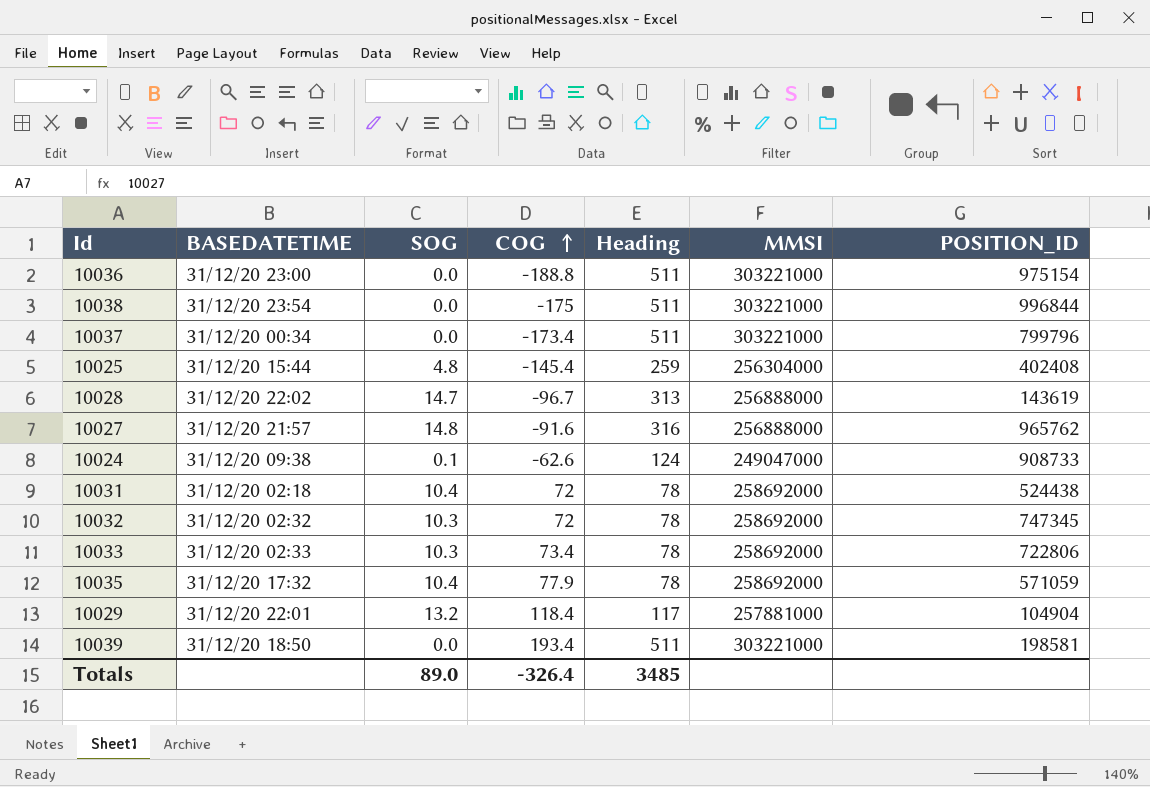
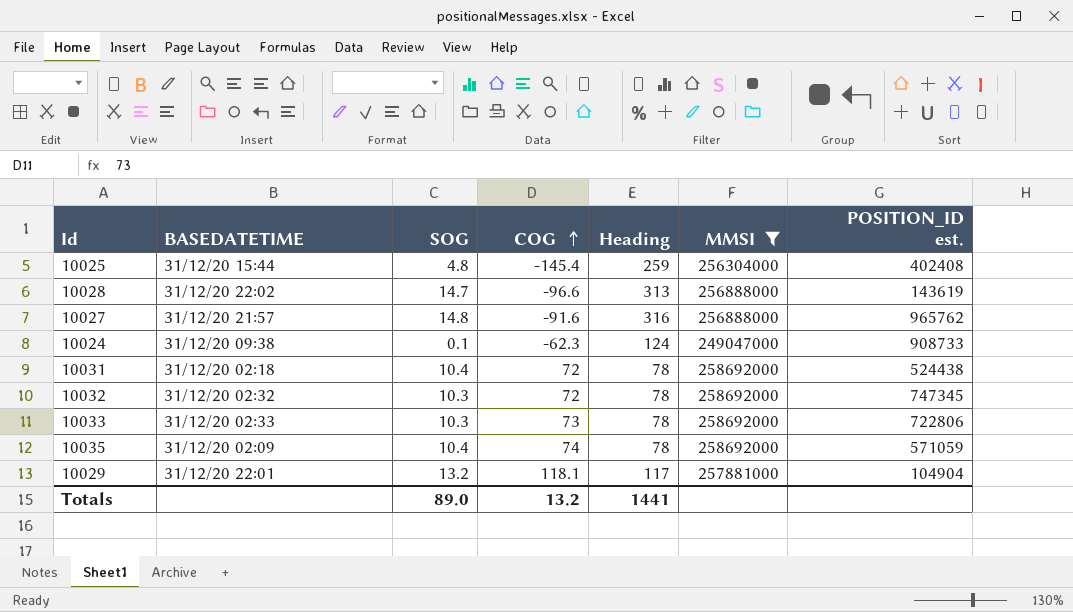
filter: none -> MMSI != 303221000
column name: POSITION_ID -> POSITION_ID est.
10028 | COG: -96.7 -> -96.6
10024 | COG: -62.6 -> -62.3
10033 | COG: 73.4 -> 73
10035 | BASEDATETIME: 31/12/20 17:32 -> 31/12/20 02:09
10035 | COG: 77.9 -> 74
10029 | COG: 118.4 -> 118.1
Totals | COG: -326.4 -> 13.2
Totals | Heading: 3485 -> 1441

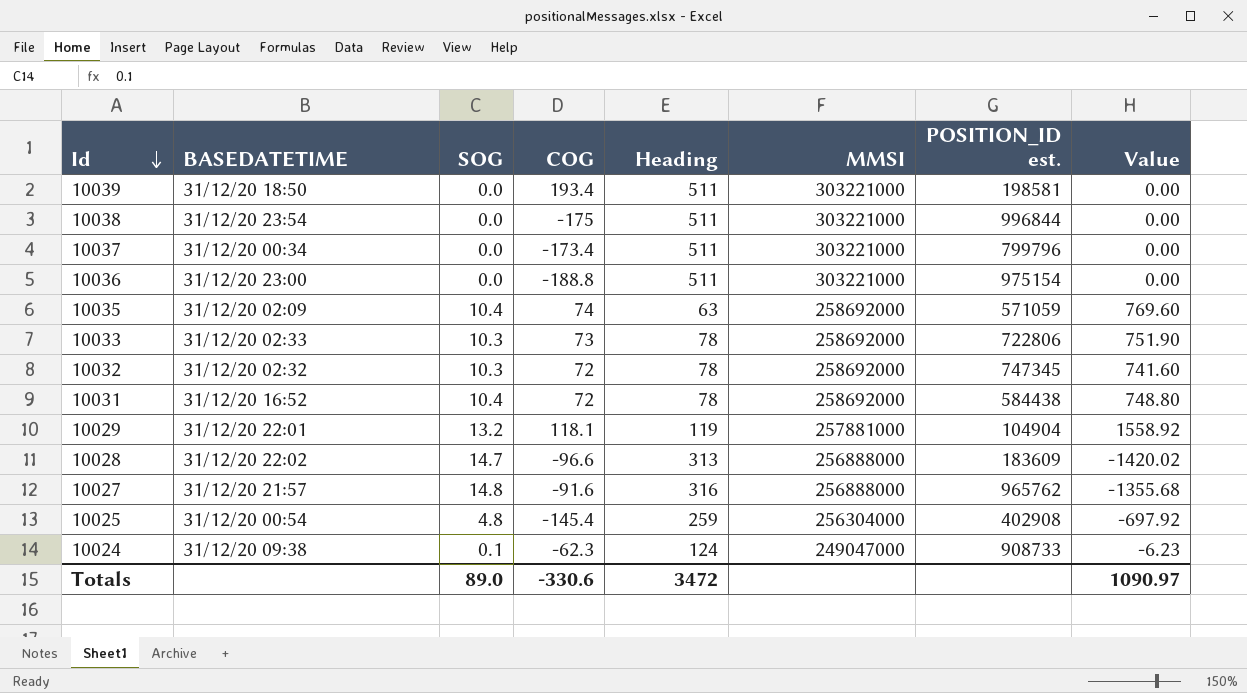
filter: MMSI != 303221000 -> none
row order: COG ascending -> Id descending
column Value | formula: none -> [SOG] * [COG]
10035 | Heading: 78 -> 63
10031 | BASEDATETIME: 31/12/20 02:18 -> 31/12/20 16:52
10031 | POSITION_ID est.: 524438 -> 584438
10029 | Heading: 117 -> 119
10028 | POSITION_ID est.: 143619 -> 183609
10025 | BASEDATETIME: 31/12/20 15:44 -> 31/12/20 00:54
10025 | POSITION_ID est.: 402408 -> 402908
Totals | COG: 13.2 -> -330.6
Totals | Heading: 1441 -> 3472

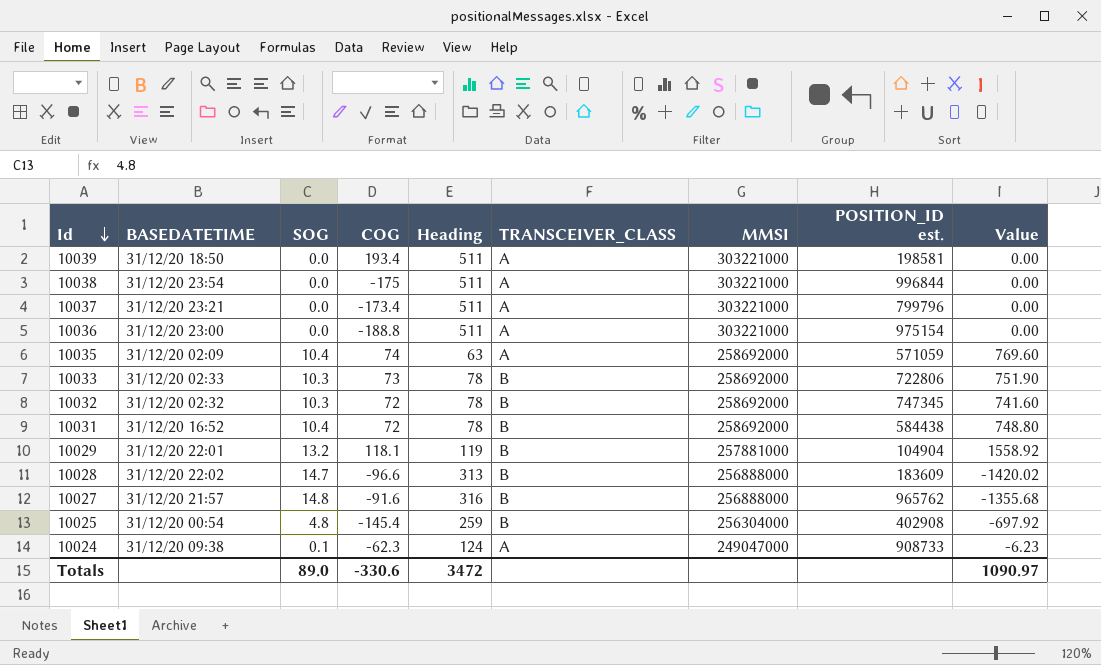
column TRANSCEIVER_CLASS | position: none -> 6
10037 | BASEDATETIME: 31/12/20 00:34 -> 31/12/20 23:21

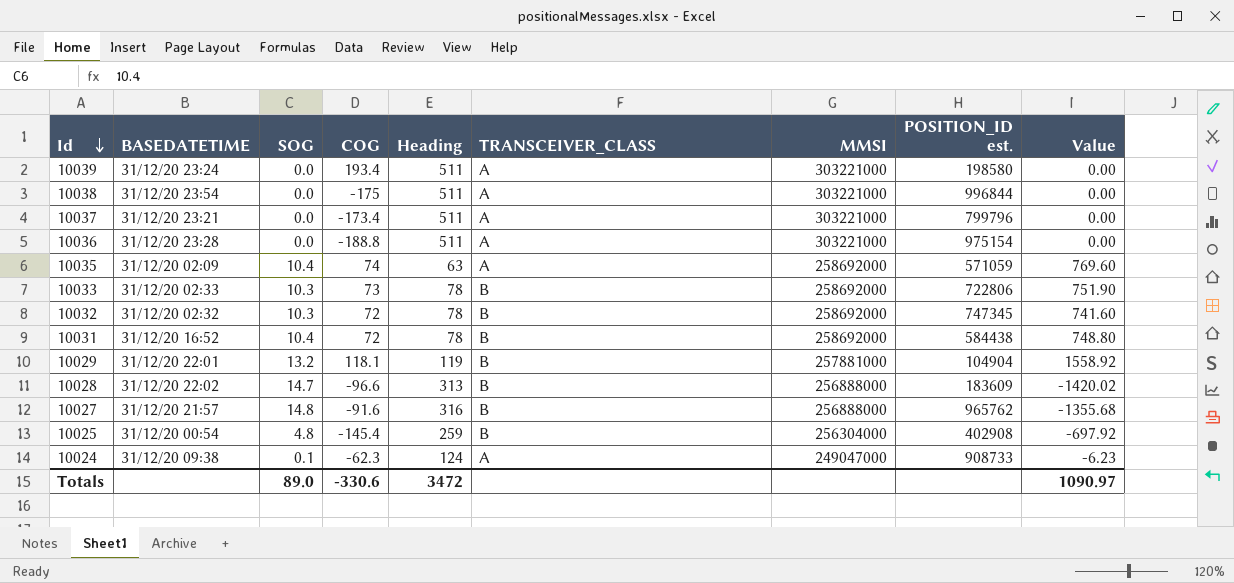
10039 | BASEDATETIME: 31/12/20 18:50 -> 31/12/20 23:24
10039 | POSITION_ID est.: 198581 -> 198580
10036 | BASEDATETIME: 31/12/20 23:00 -> 31/12/20 23:28

